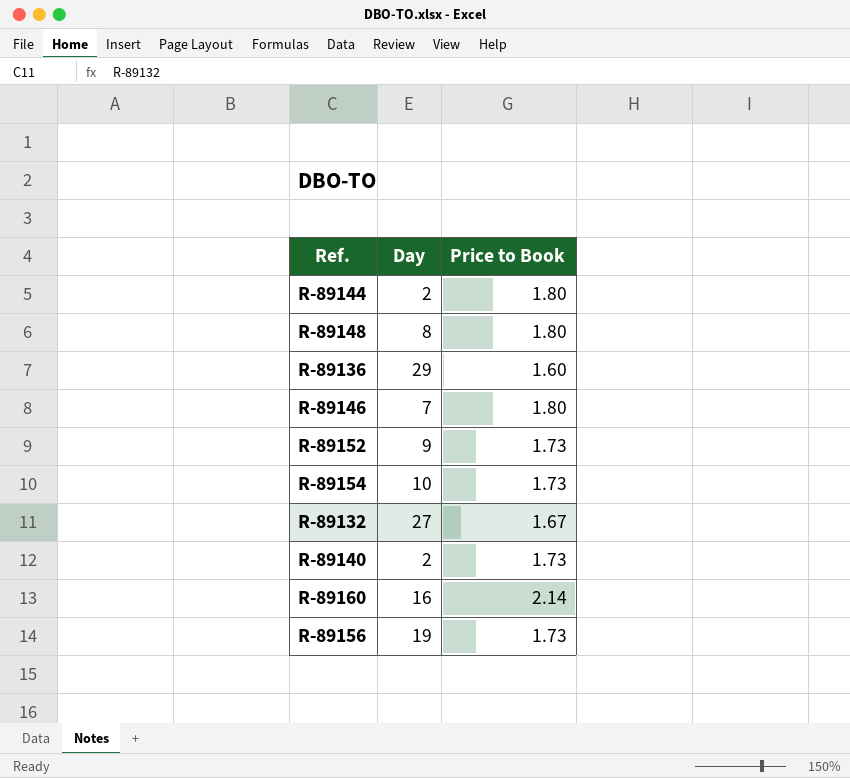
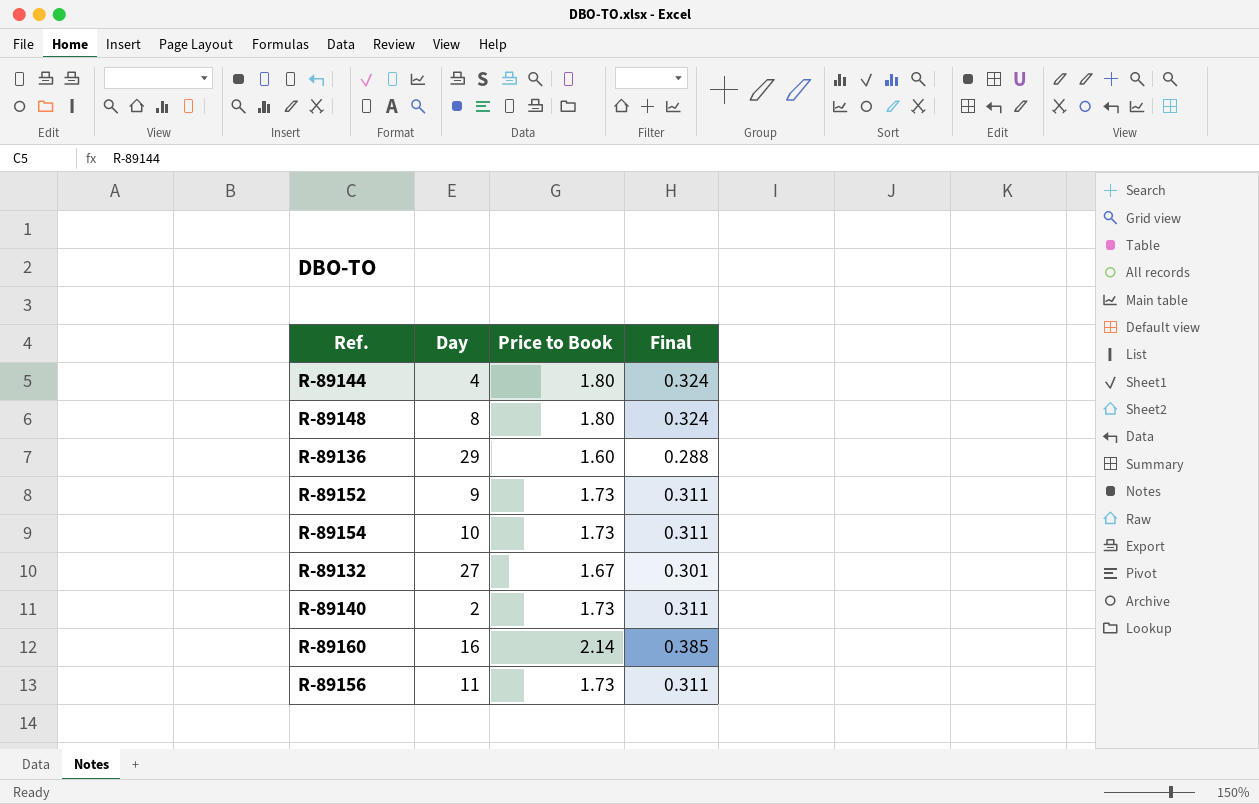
column Final | formula: none -> [Price to Book] * 0.18
row R-89146: 7 | 1.80 -> none
R-89144 | Day: 2 -> 4
R-89156 | Day: 19 -> 11

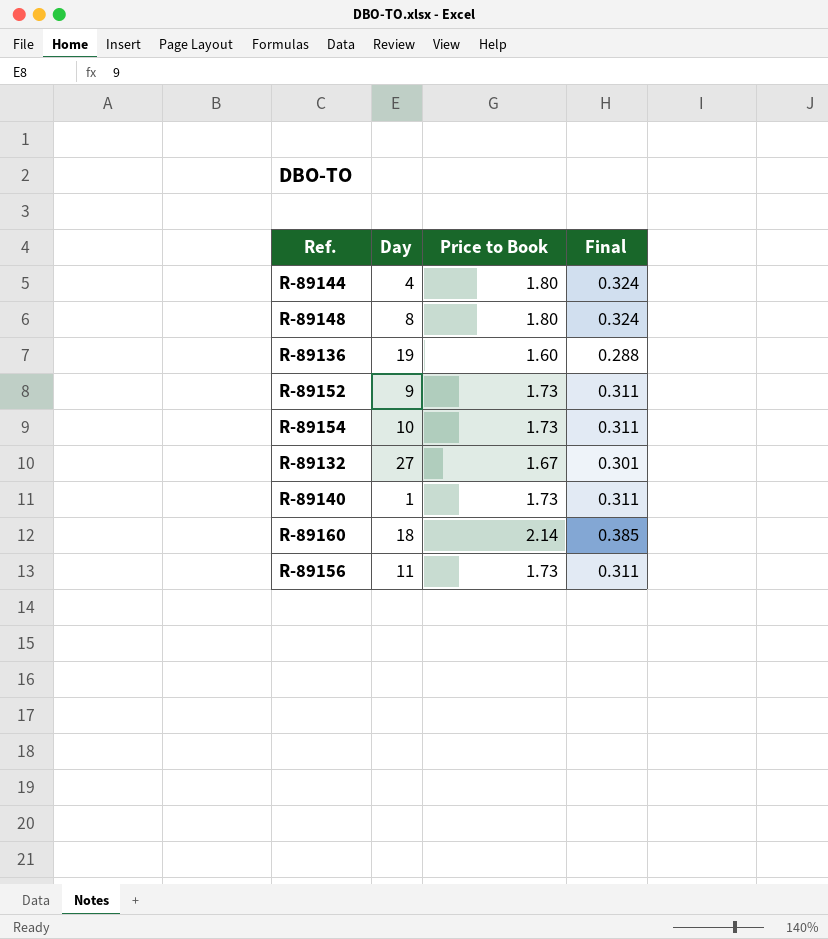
R-89136 | Day: 29 -> 19
R-89140 | Day: 2 -> 1
R-89160 | Day: 16 -> 18

